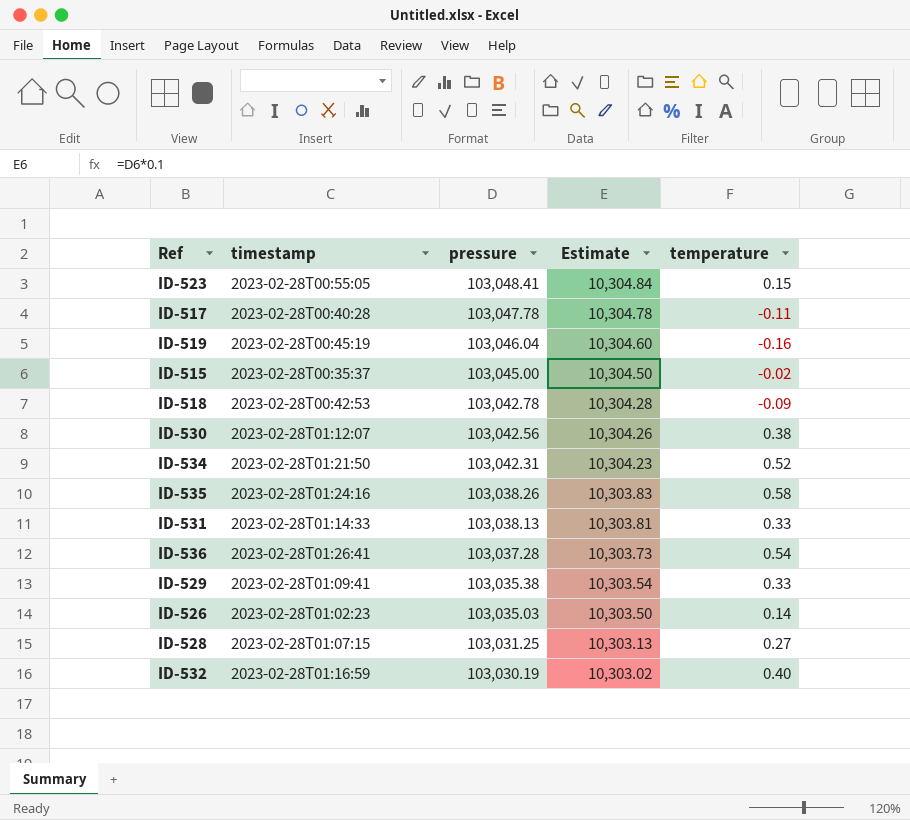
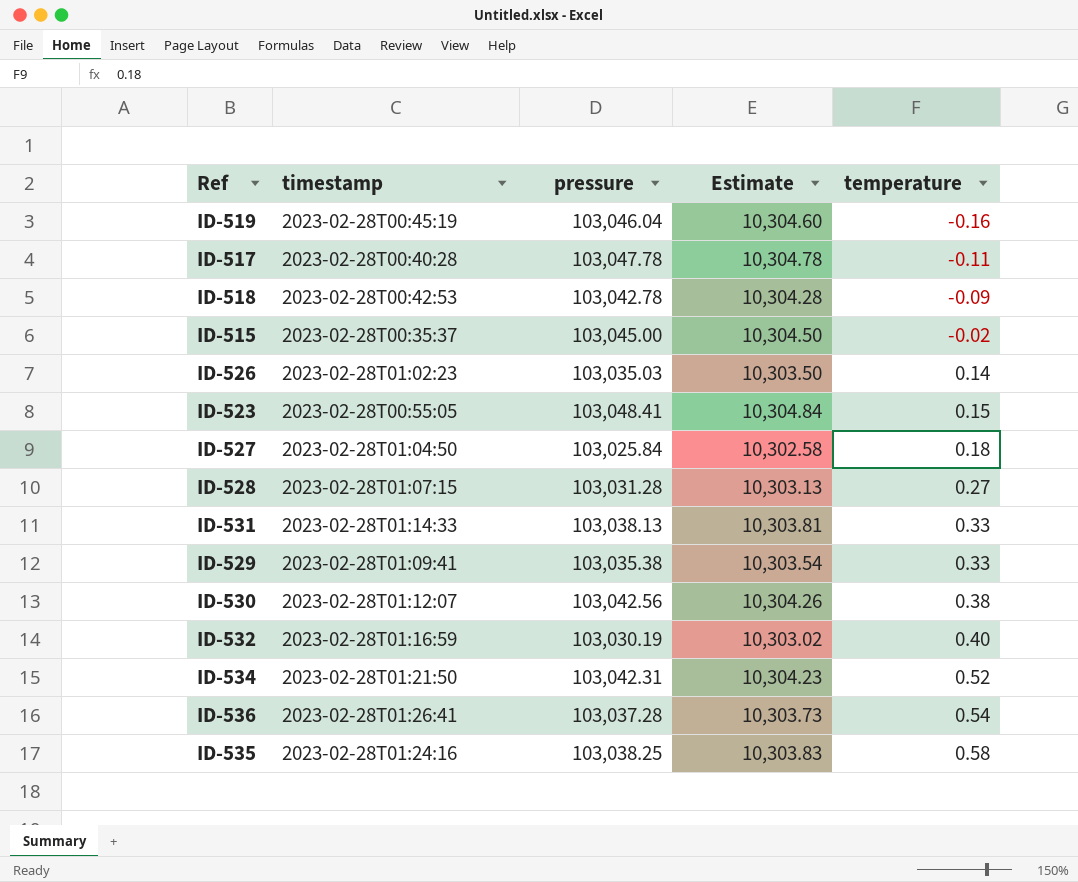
row order: pressure descending -> temperature ascending
row ID-527: none -> 2023-02-28T01:04:50 | 103,025.84 | 10,302.58 | 0.18
ID-528 | pressure: 103,031.25 -> 103,031.28
ID-535 | pressure: 103,038.26 -> 103,038.25

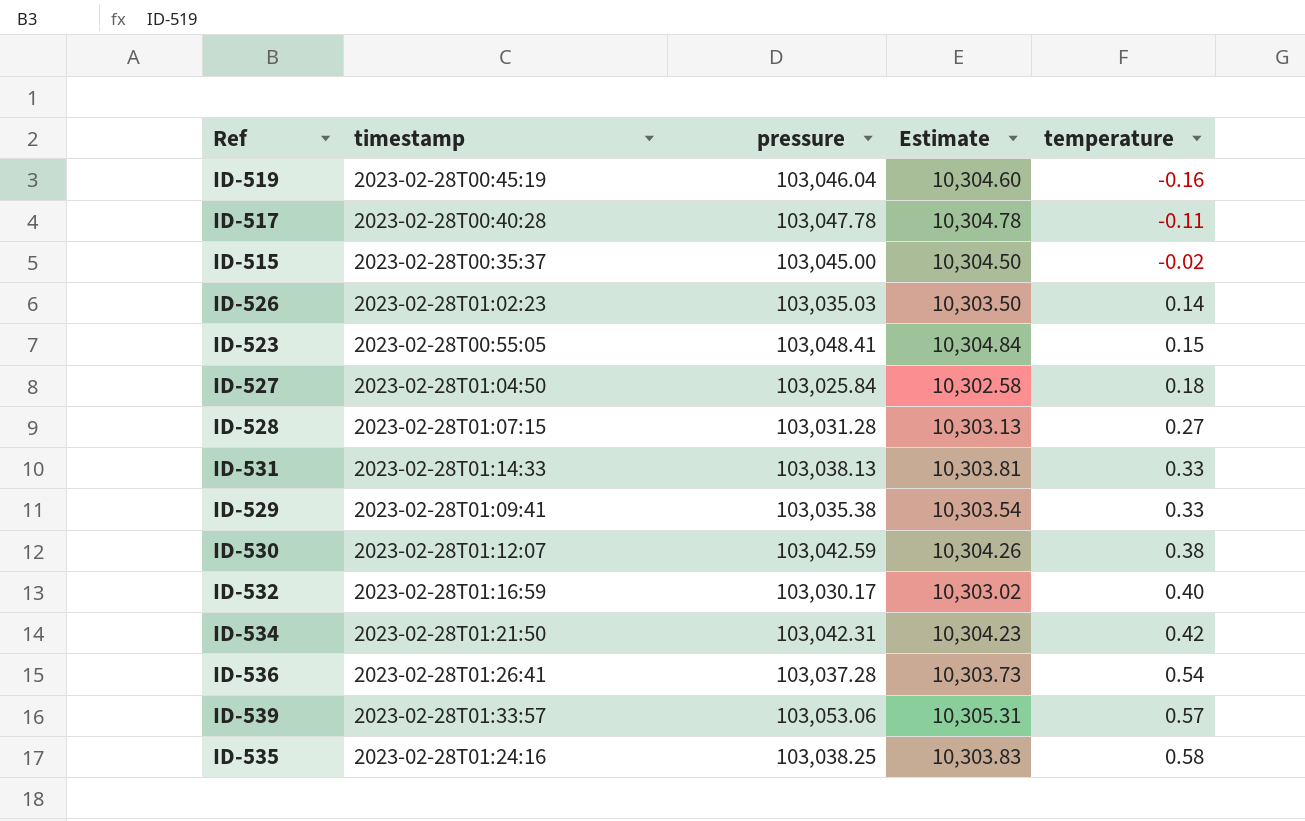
row ID-518: 2023-02-28T00:42:53 | 103,042.78 | 10,304.28 | -0.09 -> none
ID-530 | pressure: 103,042.56 -> 103,042.59
ID-532 | pressure: 103,030.19 -> 103,030.17
ID-534 | temperature: 0.52 -> 0.42
row ID-539: none -> 2023-02-28T01:33:57 | 103,053.06 | 10,305.31 | 0.57

